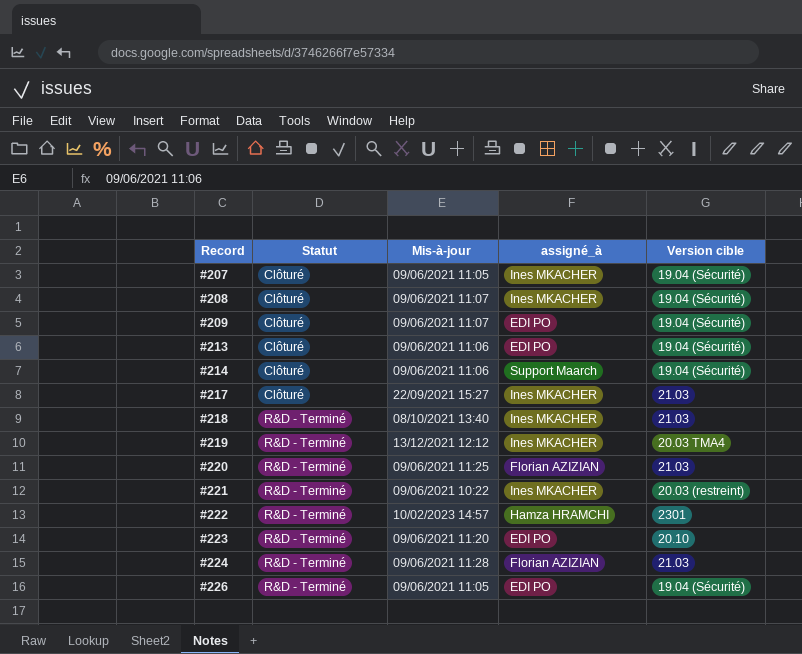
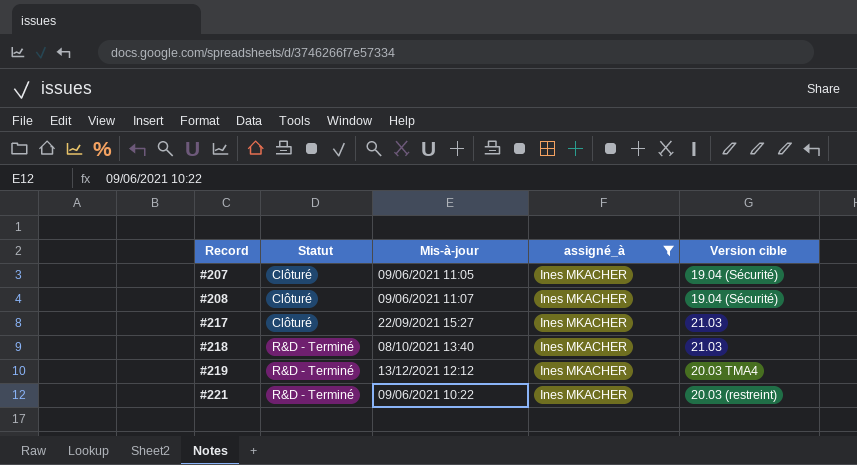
filter: none -> assigné_à = Ines MKACHER

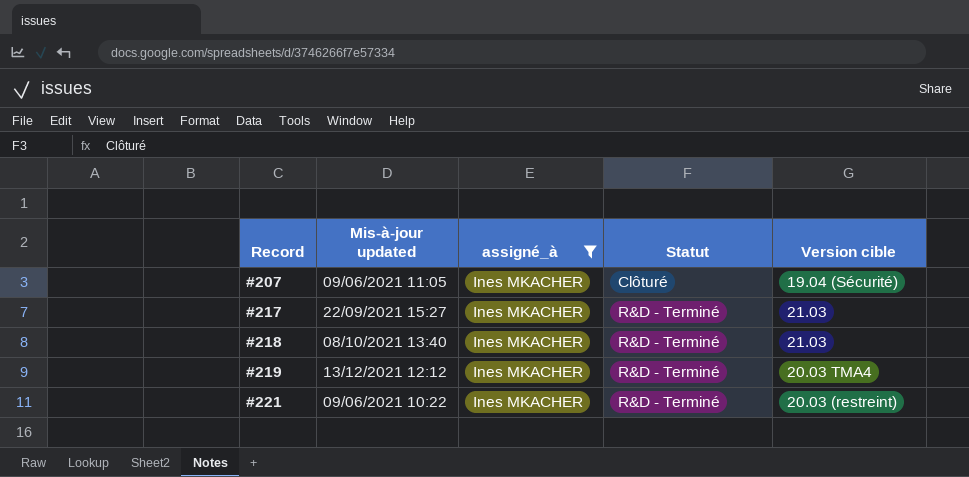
column name: Mis-à-jour -> Mis-à-jour updated
column Statut | position: 2 -> 4
row #208: Clôturé | 09/06/2021 11:07 | Ines MKACHER | 19.04 (Sécurité) -> none
#217 | Statut: Clôturé -> R&D - Terminé

